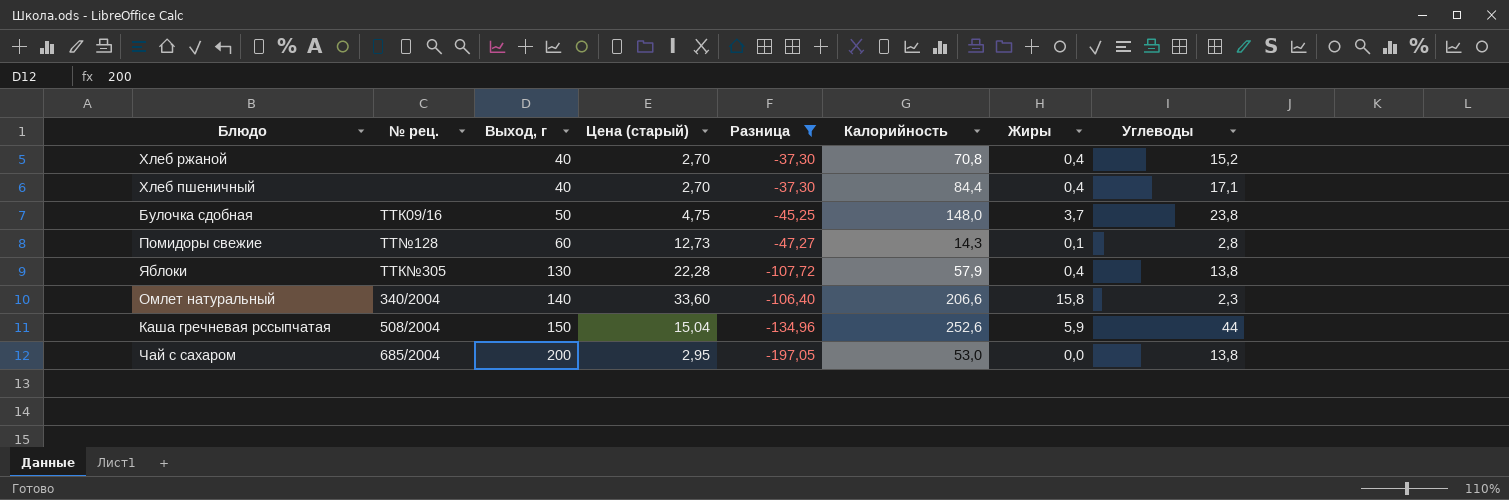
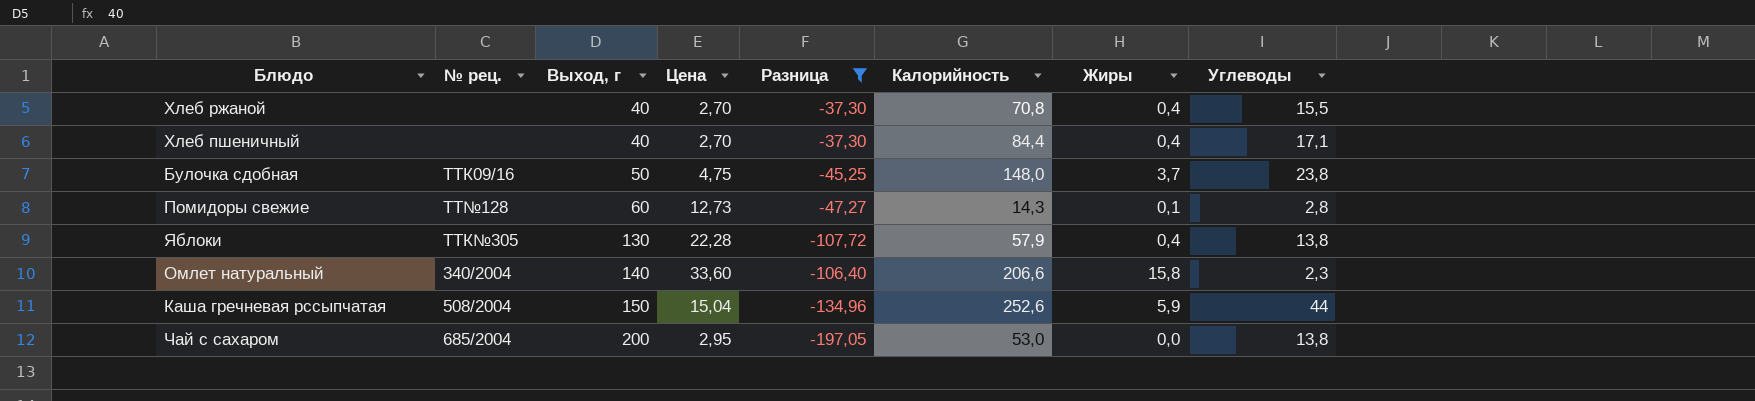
column name: Цена (старый) -> Цена
Хлеб ржаной | Углеводы: 15,2 -> 15,5

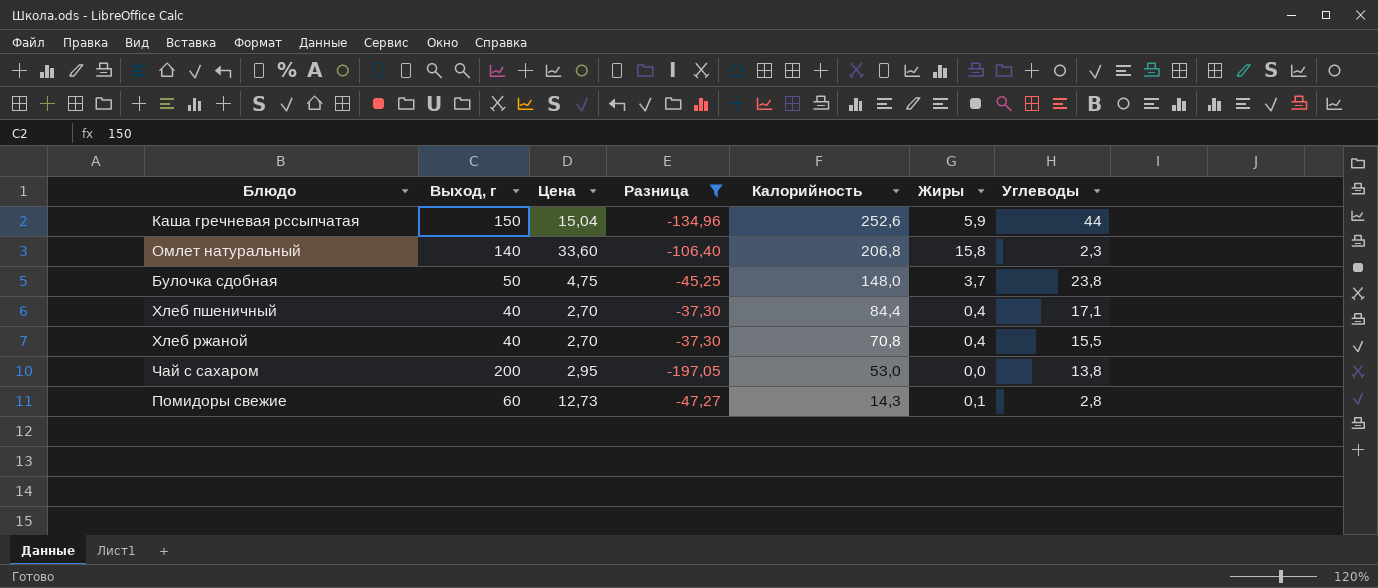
row order: Выход, г ascending -> Калорийность descending
column № рец. | position: 2 -> none
row Яблоки: ТТК№305 | 130 | 22,28 | -107,72 | 57,9 | 0,4 | 13,8 -> none
Омлет натуральный | Калорийность: 206,6 -> 206,8

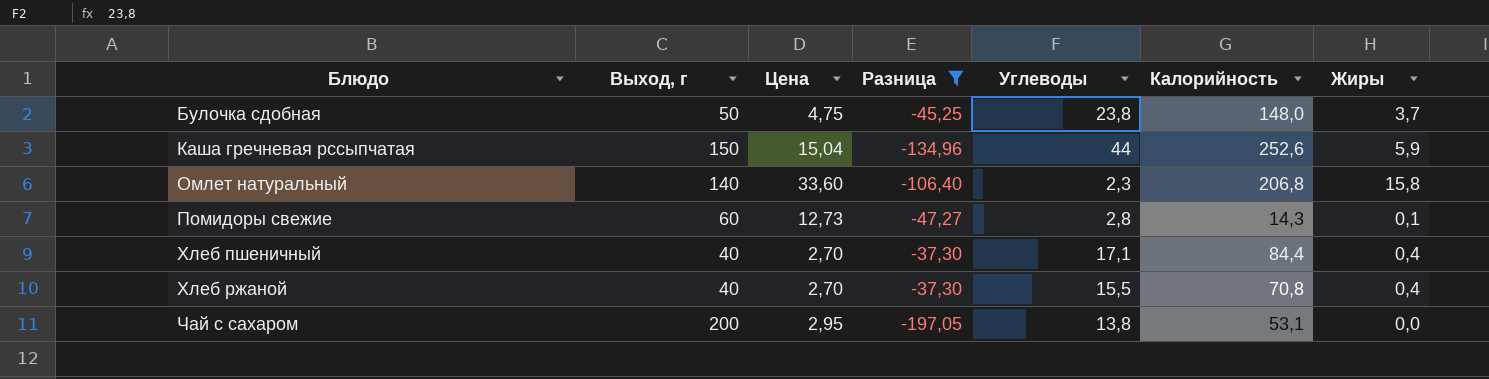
row order: Калорийность descending -> Блюдо ascending
column Углеводы | position: 7 -> 5
Чай с сахаром | Калорийность: 53,0 -> 53,1

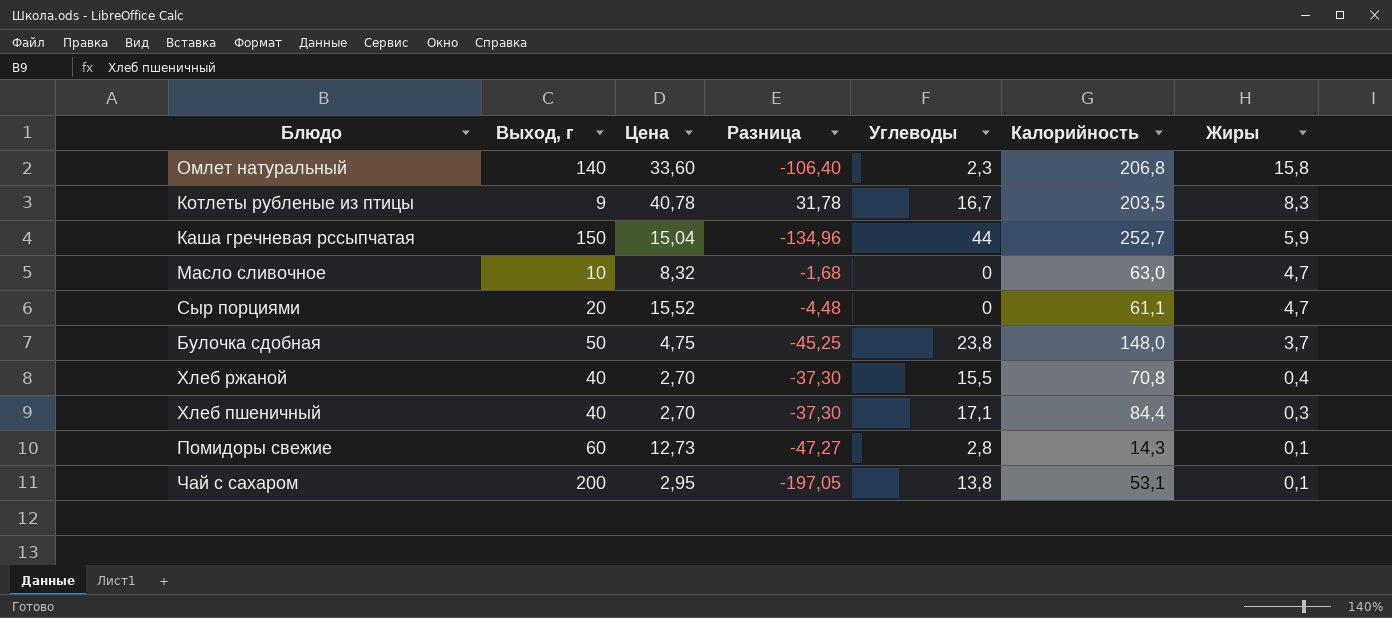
filter: Разница <= -37,30 -> none
row order: Блюдо ascending -> Жиры descending
Каша гречневая рссыпчатая | Калорийность: 252,6 -> 252,7
Хлеб пшеничный | Жиры: 0,4 -> 0,3
Чай с сахаром | Жиры: 0,0 -> 0,1

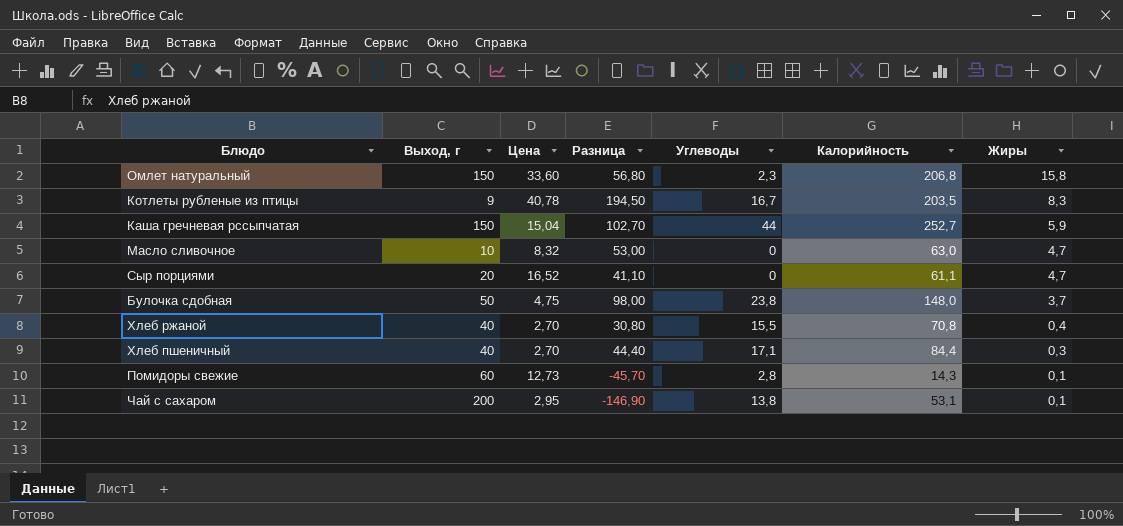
column Разница | formula: [Цена] - [Выход, г] -> [Калорийность] - [Выход, г]
Омлет натуральный | Выход, г: 140 -> 150
Сыр порциями | Цена: 15,52 -> 16,52

